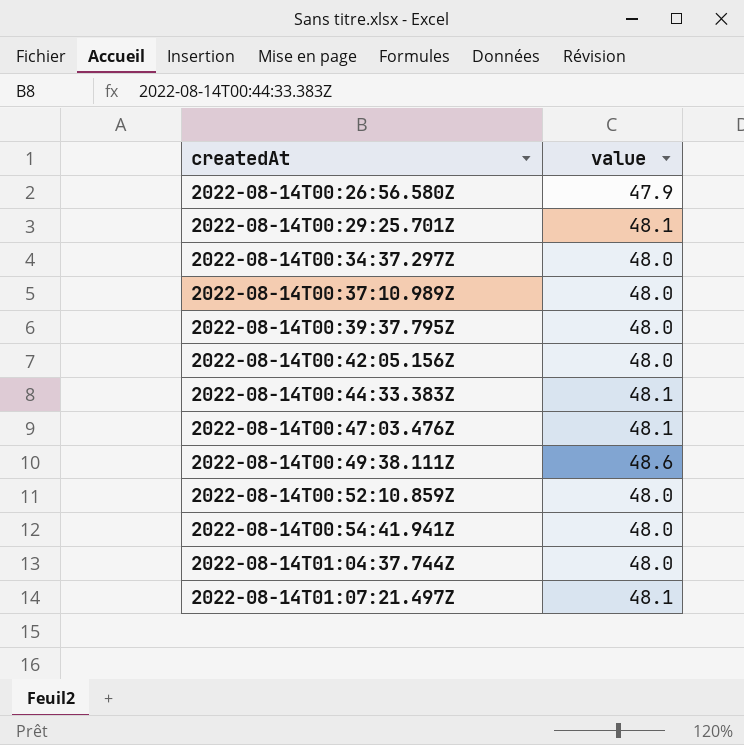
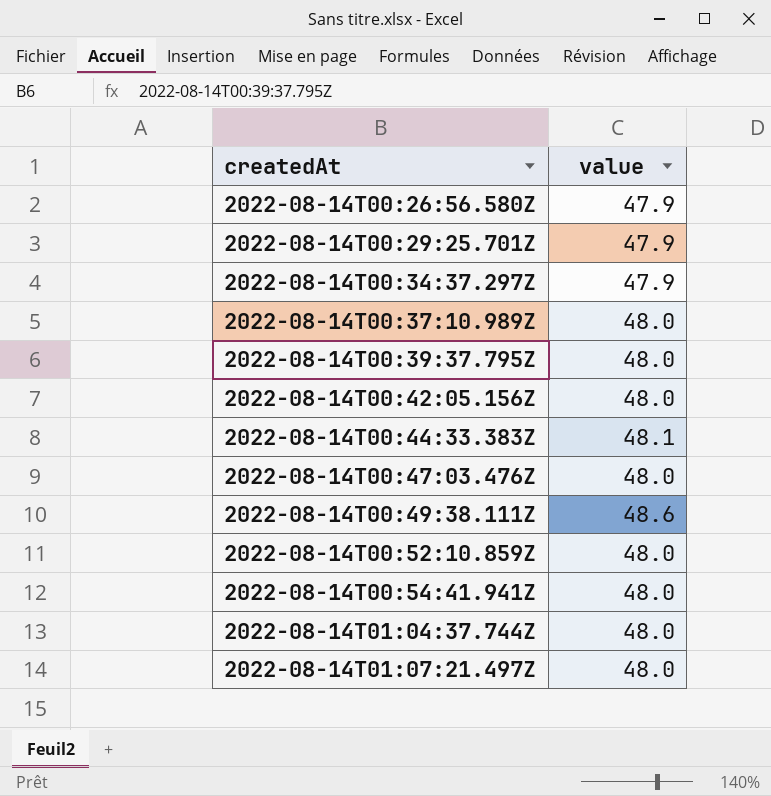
2022-08-14T00:29:25.701Z | value: 48.1 -> 47.9
2022-08-14T00:34:37.297Z | value: 48.0 -> 47.9
2022-08-14T00:47:03.476Z | value: 48.1 -> 48.0
2022-08-14T01:07:21.497Z | value: 48.1 -> 48.0

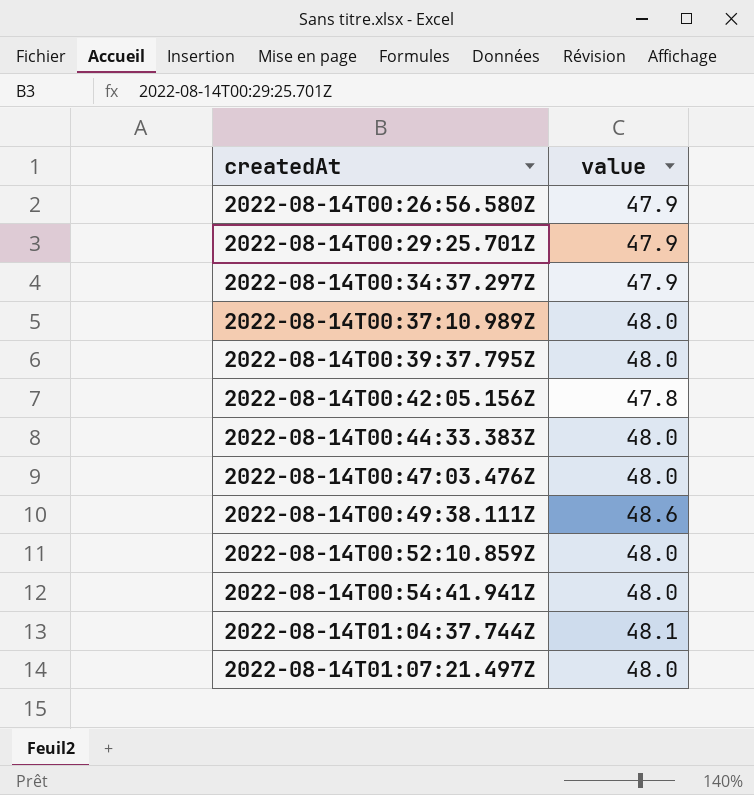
2022-08-14T00:42:05.156Z | value: 48.0 -> 47.8
2022-08-14T00:44:33.383Z | value: 48.1 -> 48.0
2022-08-14T01:04:37.744Z | value: 48.0 -> 48.1

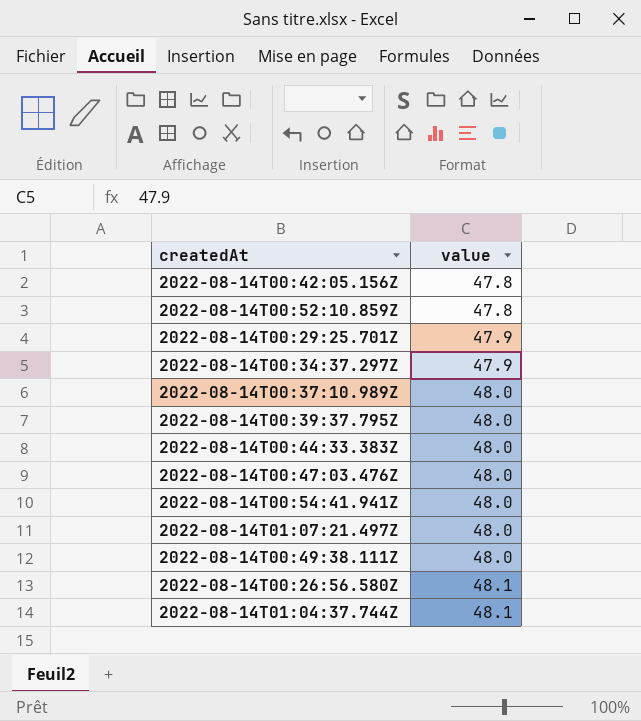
row order: createdAt ascending -> value ascending
2022-08-14T00:52:10.859Z | value: 48.0 -> 47.8
2022-08-14T00:49:38.111Z | value: 48.6 -> 48.0
2022-08-14T00:26:56.580Z | value: 47.9 -> 48.1

